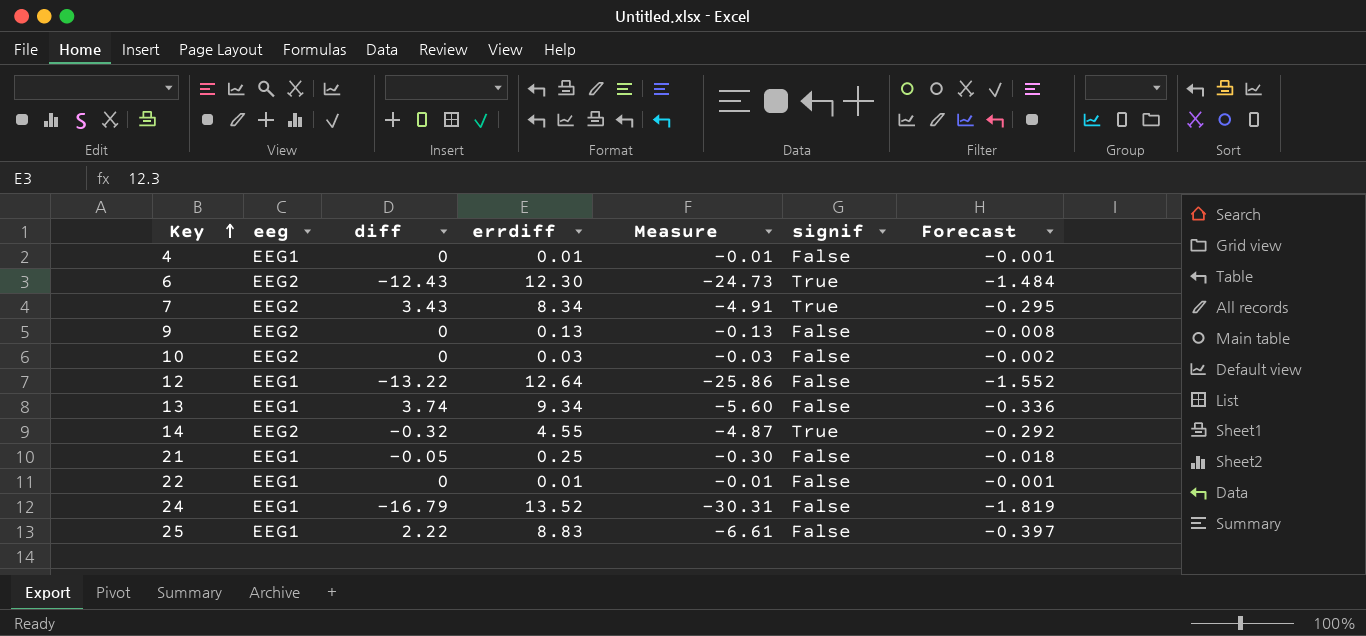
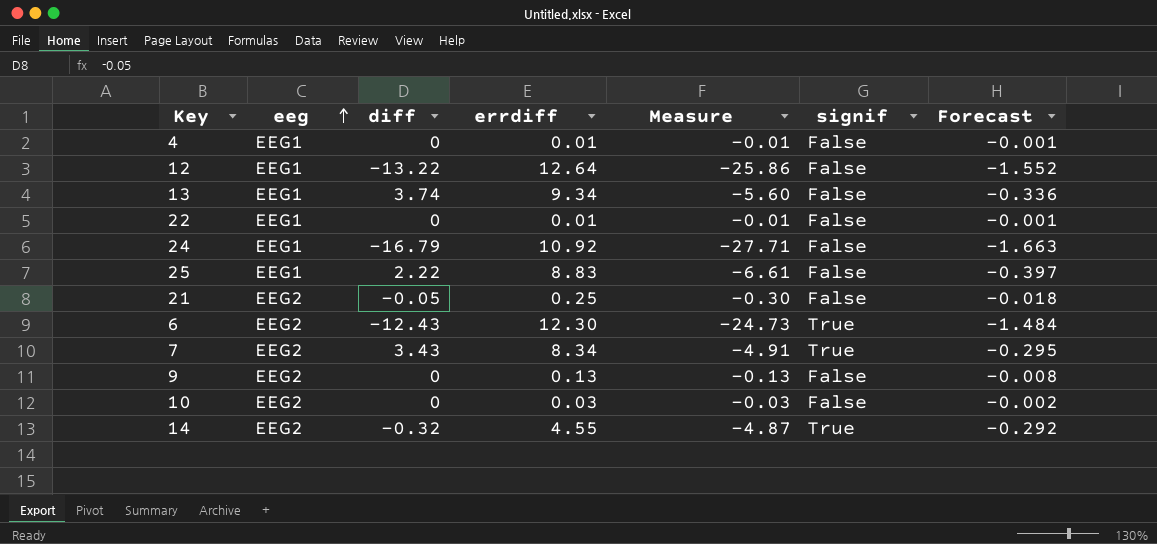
row order: Key ascending -> eeg ascending
24 | errdiff: 13.52 -> 10.92
24 | Measure: -30.31 -> -27.71
24 | Forecast: -1.819 -> -1.663
21 | eeg: EEG1 -> EEG2

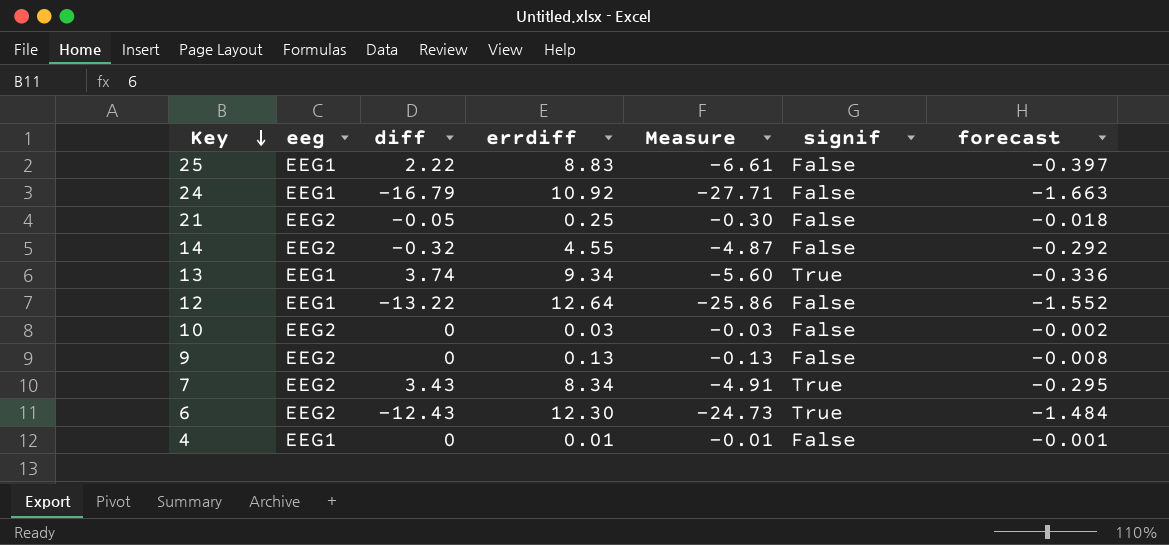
row order: eeg ascending -> Key descending
column name: Forecast -> forecast
row 22: EEG1 | 0 | 0.01 | -0.01 | False | -0.001 -> none
14 | signif: True -> False
13 | signif: False -> True

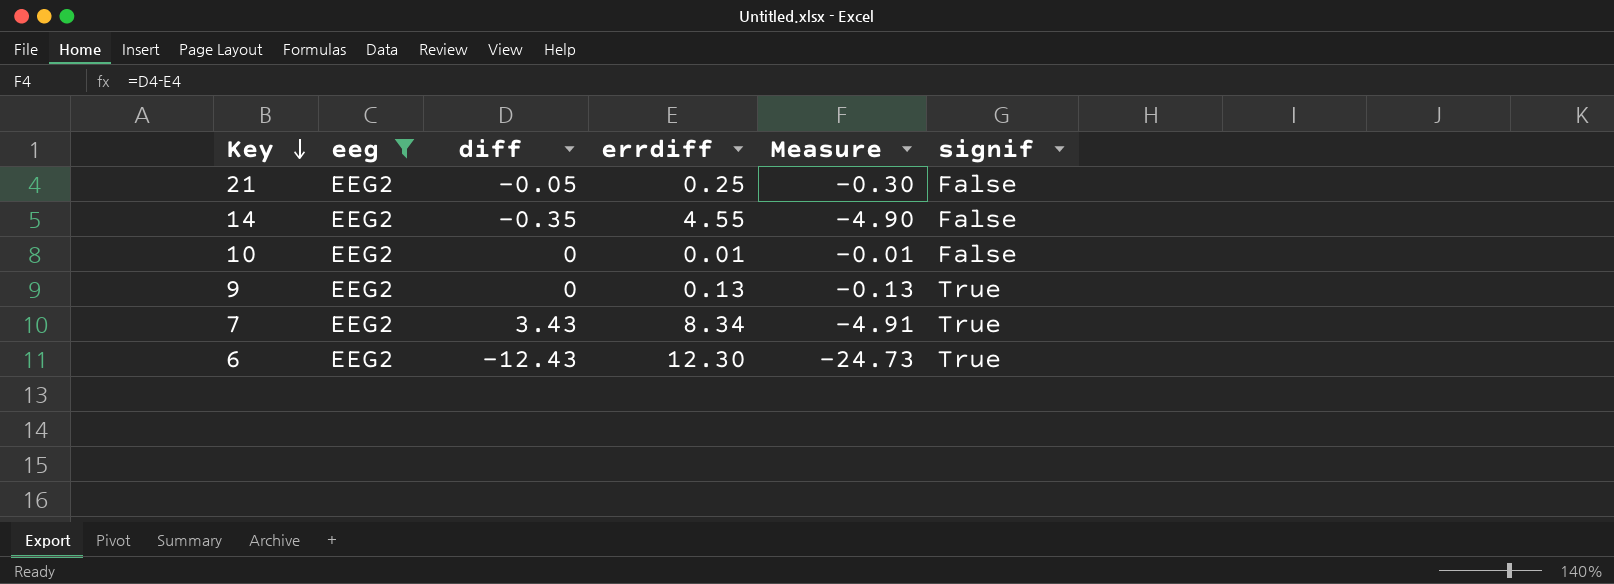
filter: none -> eeg = EEG2
column forecast | formula: [Measure] * 0.06 -> none
14 | diff: -0.32 -> -0.35
14 | Measure: -4.87 -> -4.90
10 | errdiff: 0.03 -> 0.01
10 | Measure: -0.03 -> -0.01
9 | signif: False -> True

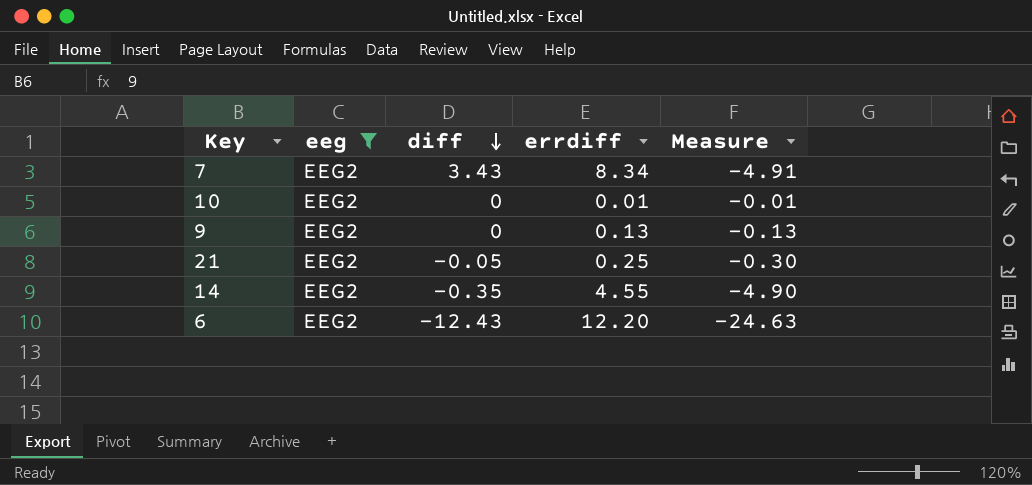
row order: Key descending -> diff descending
column signif | position: 6 -> none
6 | errdiff: 12.30 -> 12.20
6 | Measure: -24.73 -> -24.63

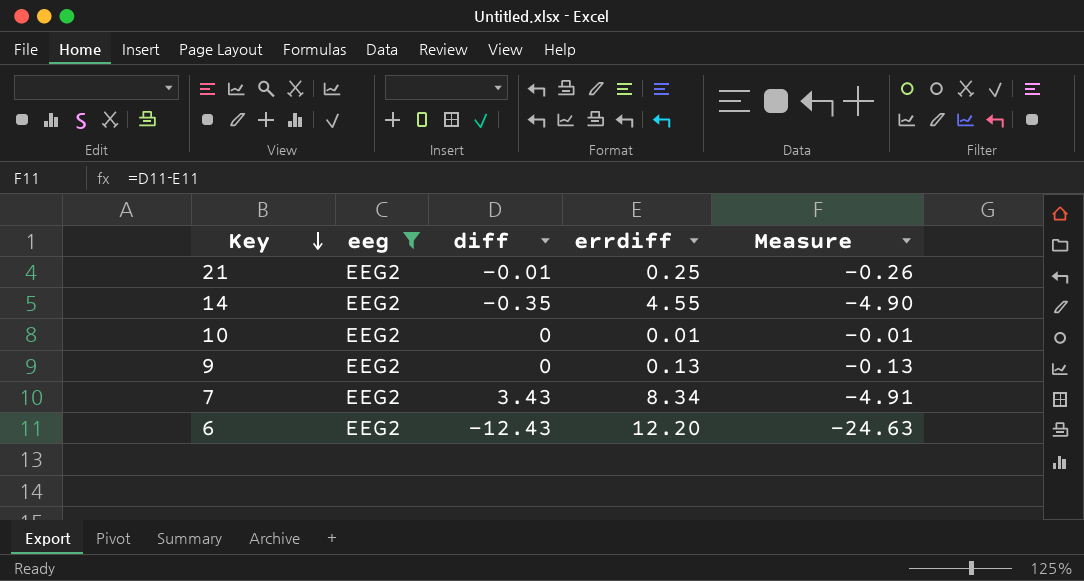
row order: diff descending -> Key descending
21 | diff: -0.05 -> -0.01
21 | Measure: -0.30 -> -0.26

